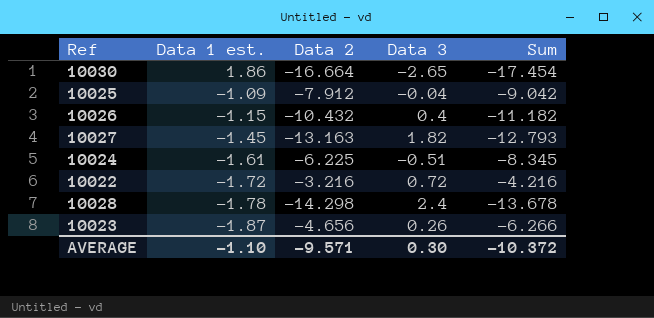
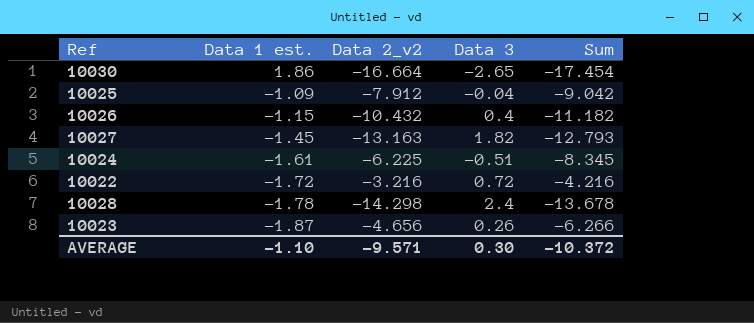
column name: Data 2 -> Data 2_v2

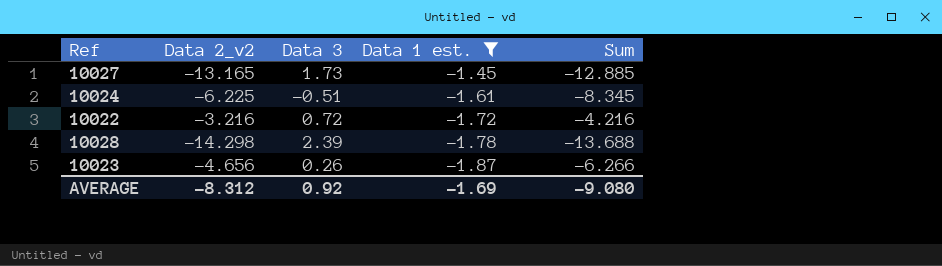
filter: none -> Data 1 est. <= -1.45
column Data 1 est. | position: 2 -> 4
10027 | Data 2_v2: -13.163 -> -13.165
10027 | Data 3: 1.82 -> 1.73
10027 | Sum: -12.793 -> -12.885
10028 | Data 3: 2.4 -> 2.39
10028 | Sum: -13.678 -> -13.688
AVERAGE | Data 2_v2: -9.571 -> -8.312
AVERAGE | Data 3: 0.30 -> 0.92
AVERAGE | Data 1 est.: -1.10 -> -1.69
AVERAGE | Sum: -10.372 -> -9.080

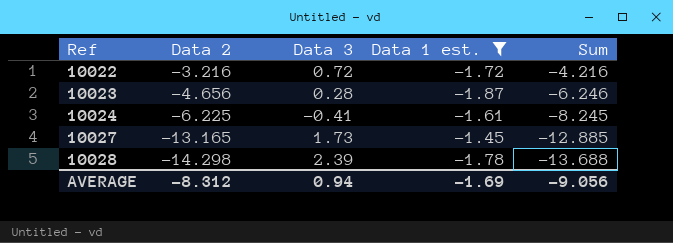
row order: Data 1 est. descending -> Ref ascending
column name: Data 2_v2 -> Data 2
10023 | Data 3: 0.26 -> 0.28
10023 | Sum: -6.266 -> -6.246
10024 | Data 3: -0.51 -> -0.41
10024 | Sum: -8.345 -> -8.245
AVERAGE | Data 3: 0.92 -> 0.94
AVERAGE | Sum: -9.080 -> -9.056

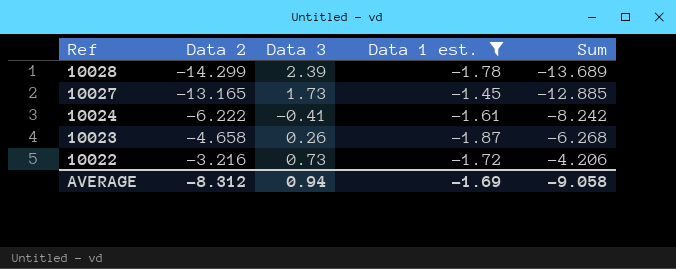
row order: Ref ascending -> Ref descending
10028 | Data 2: -14.298 -> -14.299
10028 | Sum: -13.688 -> -13.689
10024 | Data 2: -6.225 -> -6.222
10024 | Sum: -8.245 -> -8.242
10023 | Data 2: -4.656 -> -4.658
10023 | Data 3: 0.28 -> 0.26
10023 | Sum: -6.246 -> -6.268
10022 | Data 3: 0.72 -> 0.73
10022 | Sum: -4.216 -> -4.206
AVERAGE | Sum: -9.056 -> -9.058

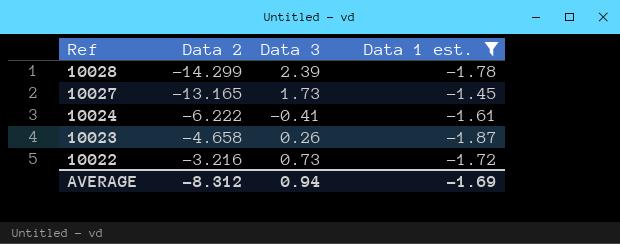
column Sum | formula: [Data 2] + [Data 3] + [Data 1 est.] -> none

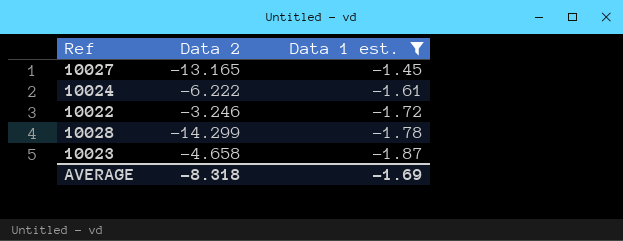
row order: Ref descending -> Data 1 est. descending
column Data 3 | position: 3 -> none
10022 | Data 2: -3.216 -> -3.246
AVERAGE | Data 2: -8.312 -> -8.318

